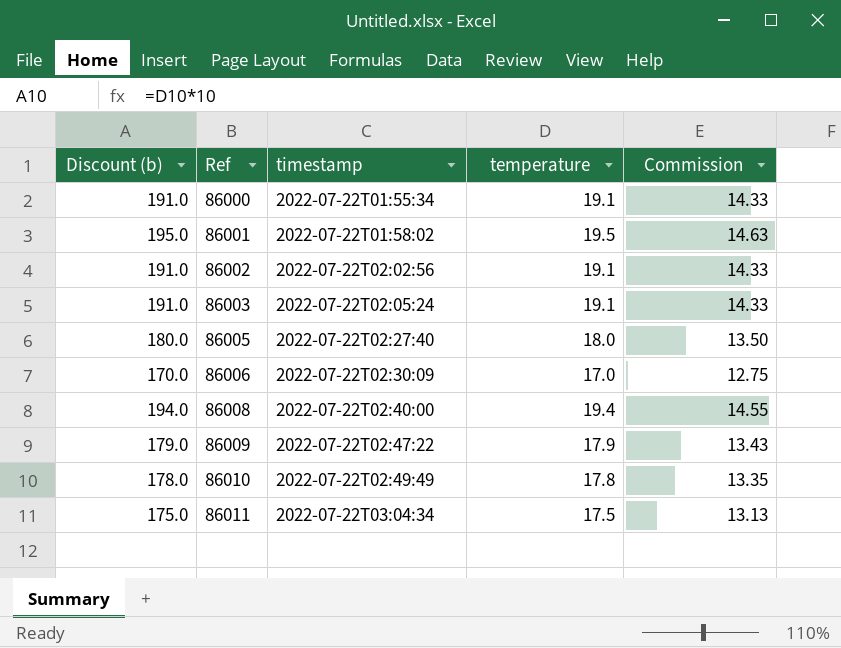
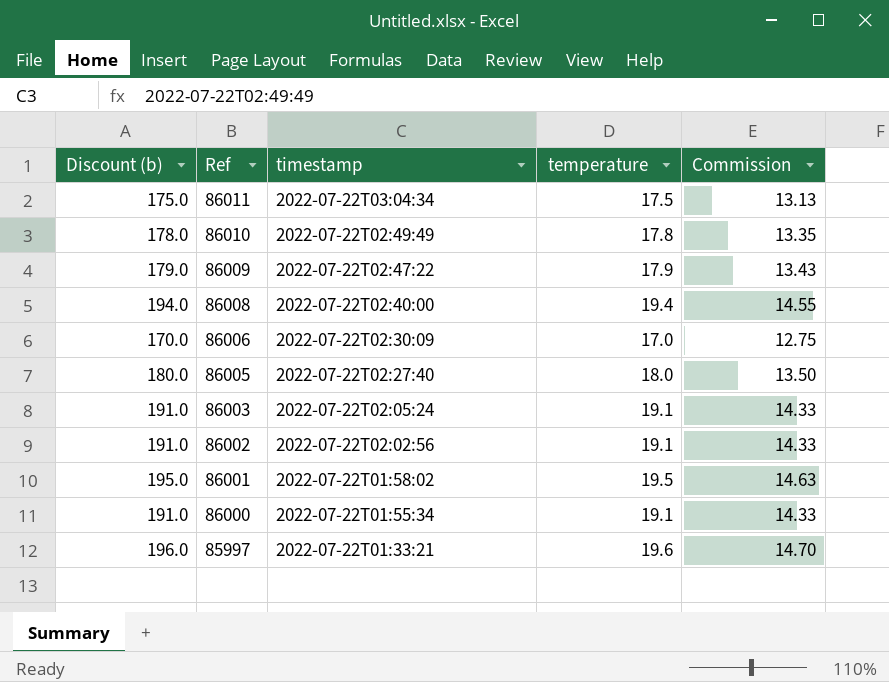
row order: Ref ascending -> Ref descending
row 85997: none -> 196.0 | 2022-07-22T01:33:21 | 19.6 | 14.70

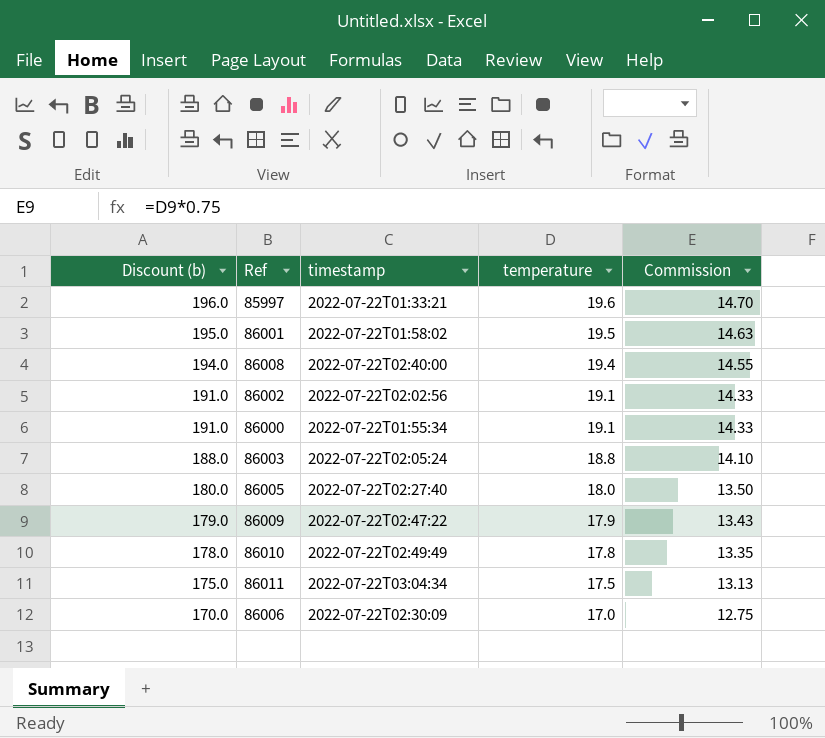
row order: Ref descending -> Discount (b) descending
86003 | Discount (b): 191.0 -> 188.0
86003 | temperature: 19.1 -> 18.8
86003 | Commission: 14.33 -> 14.10

